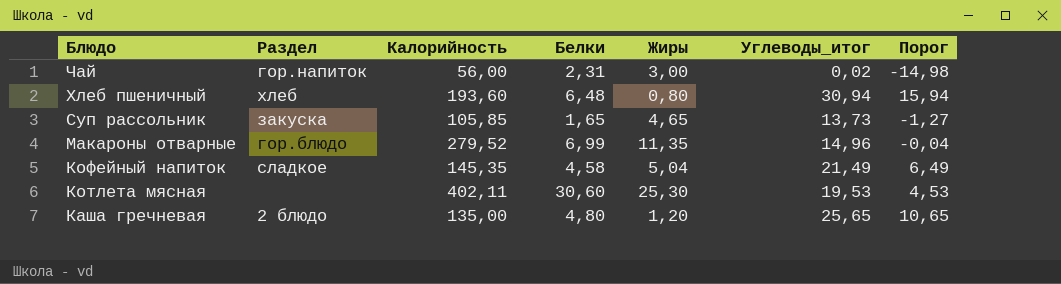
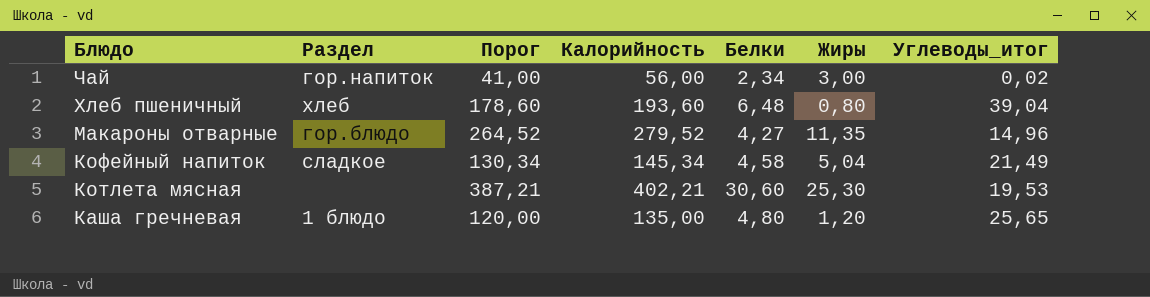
column Порог | formula: [Углеводы_итог] - 15 -> [Калорийность] - 15
column Порог | position: 7 -> 3
row Суп рассольник: закуска | 105,85 | 1,65 | 4,65 | 13,73 | -1,27 -> none
Чай | Белки: 2,31 -> 2,34
Хлеб пшеничный | Углеводы_итог: 30,94 -> 39,04
Макароны отварные | Белки: 6,99 -> 4,27
Кофейный напиток | Калорийность: 145,35 -> 145,34
Котлета мясная | Калорийность: 402,11 -> 402,21
Каша гречневая | Раздел: 2 блюдо -> 1 блюдо

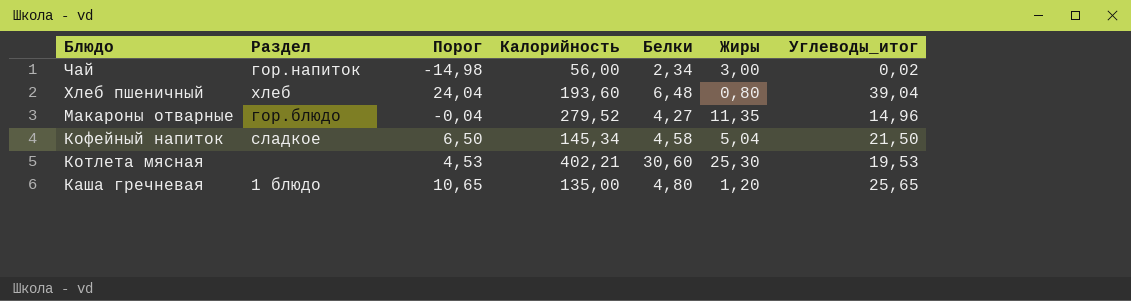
column Порог | formula: [Калорийность] - 15 -> [Углеводы_итог] - 15
Кофейный напиток | Углеводы_итог: 21,49 -> 21,50

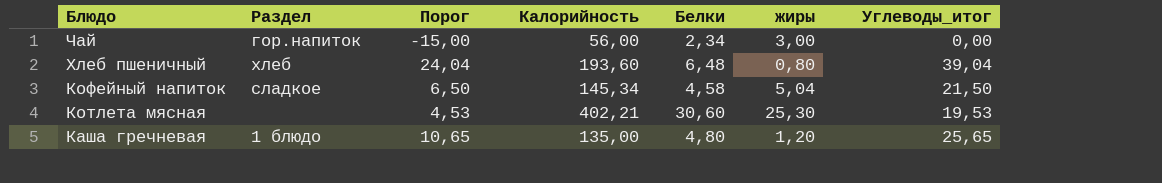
column name: Жиры -> жиры
row Макароны отварные: гор.блюдо | -0,04 | 279,52 | 4,27 | 11,35 | 14,96 -> none
Чай | Порог: -14,98 -> -15,00
Чай | Углеводы_итог: 0,02 -> 0,00

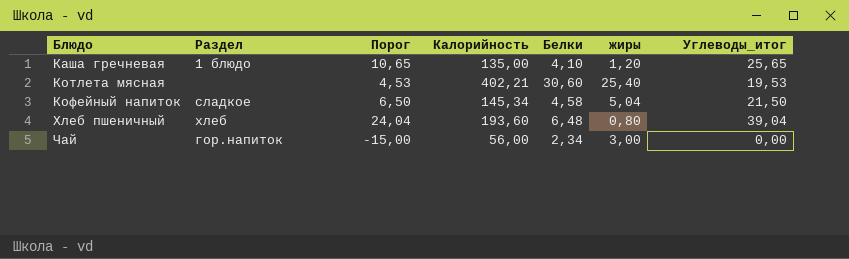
row order: Блюдо descending -> Блюдо ascending
Каша гречневая | Белки: 4,80 -> 4,10
Котлета мясная | жиры: 25,30 -> 25,40

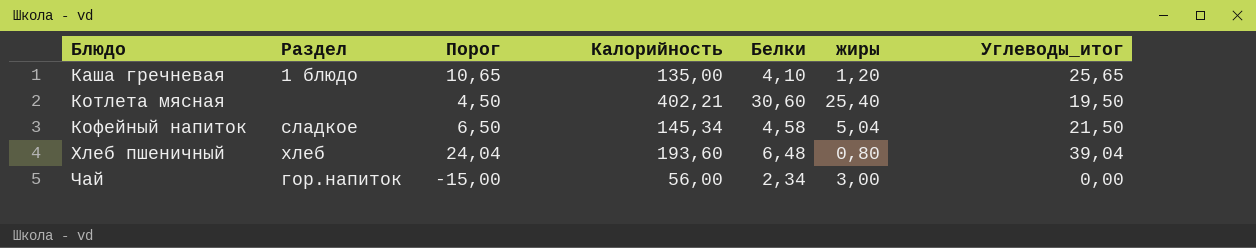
Котлета мясная | Порог: 4,53 -> 4,50
Котлета мясная | Углеводы_итог: 19,53 -> 19,50

